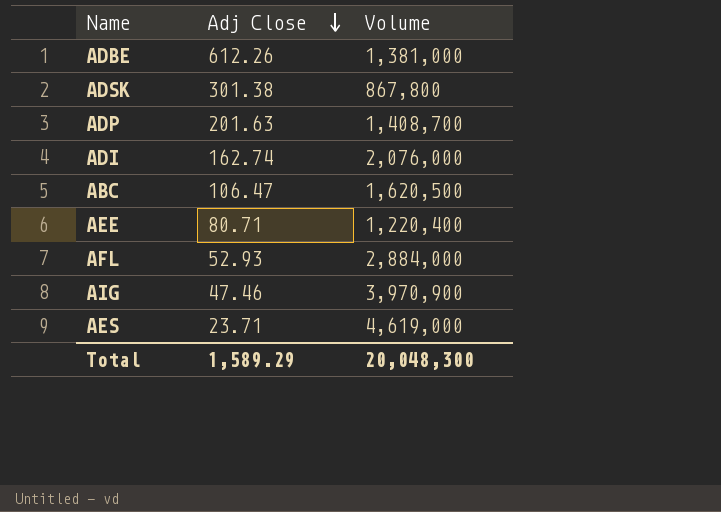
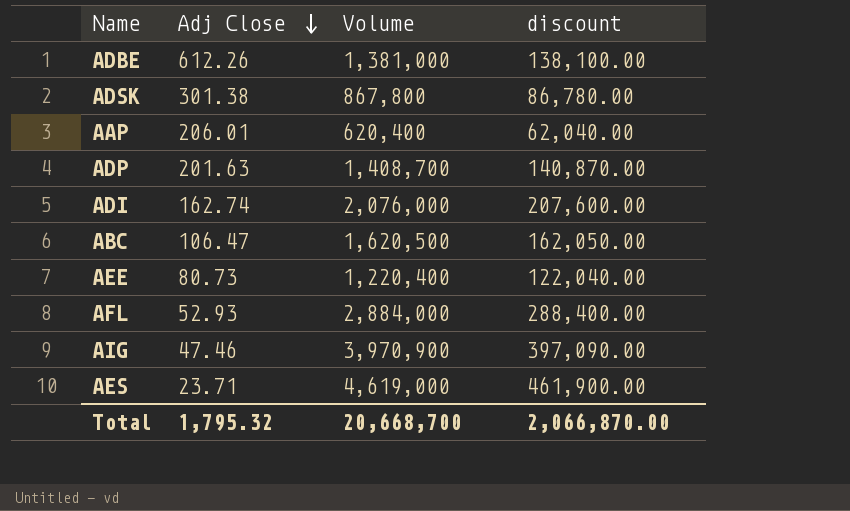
column discount | formula: none -> [Volume] * 0.1
row AAP: none -> 206.01 | 620,400 | 62,040.00
AEE | Adj Close: 80.71 -> 80.73
Total | Adj Close: 1,589.29 -> 1,795.32
Total | Volume: 20,048,300 -> 20,668,700

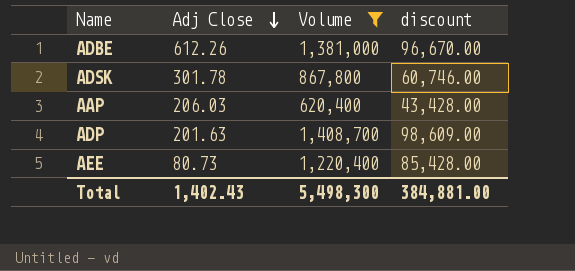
filter: none -> Volume <= 1,408,700
column discount | formula: [Volume] * 0.1 -> [Volume] * 0.07
ADSK | Adj Close: 301.38 -> 301.78
AAP | Adj Close: 206.01 -> 206.03
Total | Adj Close: 1,795.32 -> 1,402.43
Total | Volume: 20,668,700 -> 5,498,300
Total | discount: 2,066,870.00 -> 384,881.00

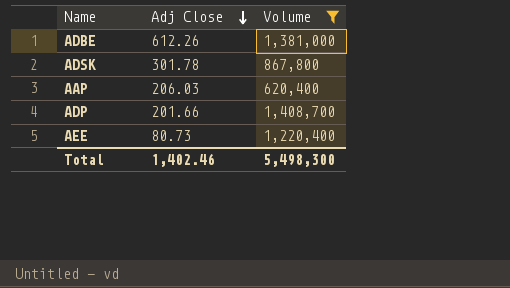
column discount | formula: [Volume] * 0.07 -> none
ADP | Adj Close: 201.63 -> 201.66
Total | Adj Close: 1,402.43 -> 1,402.46

